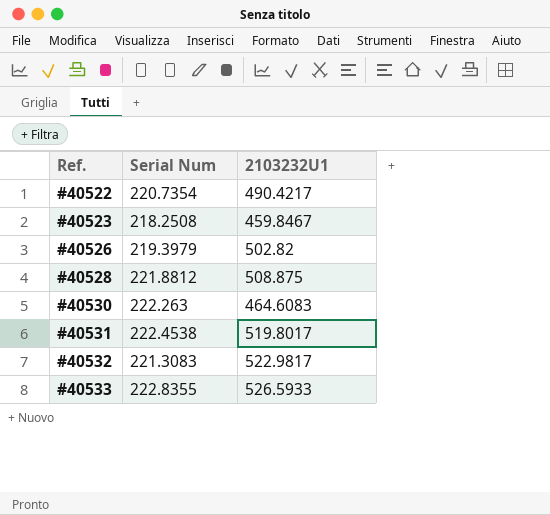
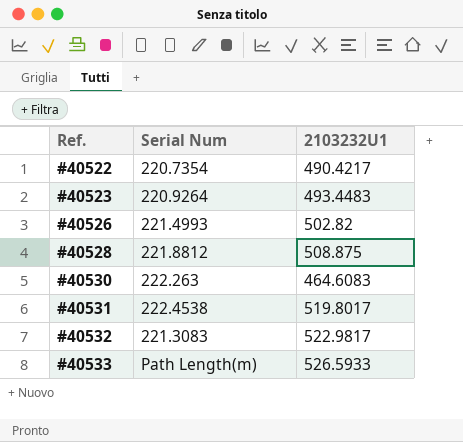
#40523 | Serial Num: 218.2508 -> 220.9264
#40523 | 2103232U1: 459.8467 -> 493.4483
#40526 | Serial Num: 219.3979 -> 221.4993
#40533 | Serial Num: 222.8355 -> Path Length(m)

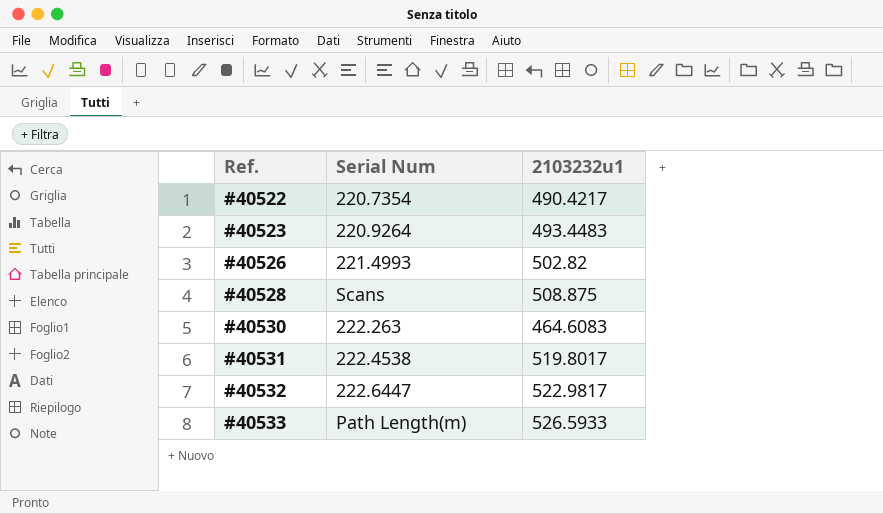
column name: 2103232U1 -> 2103232u1
#40528 | Serial Num: 221.8812 -> Scans
#40532 | Serial Num: 221.3083 -> 222.6447

